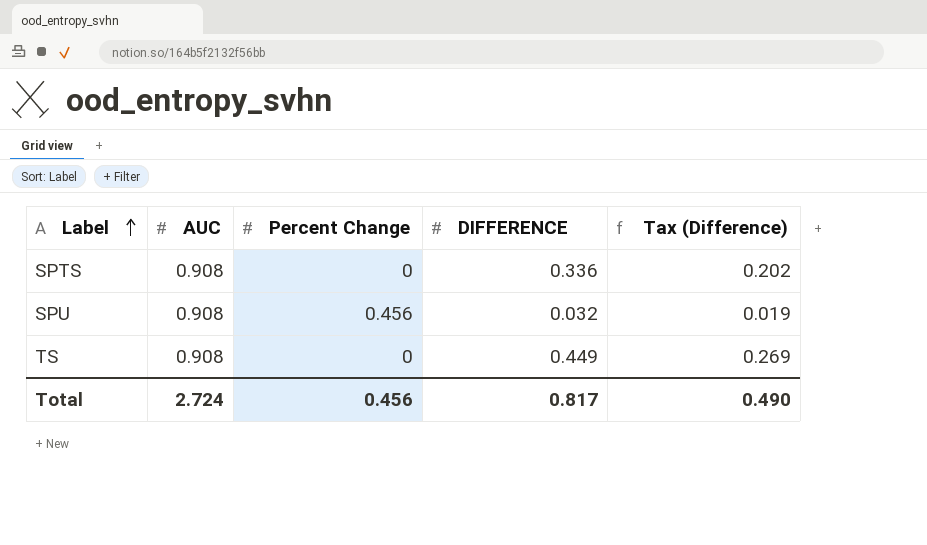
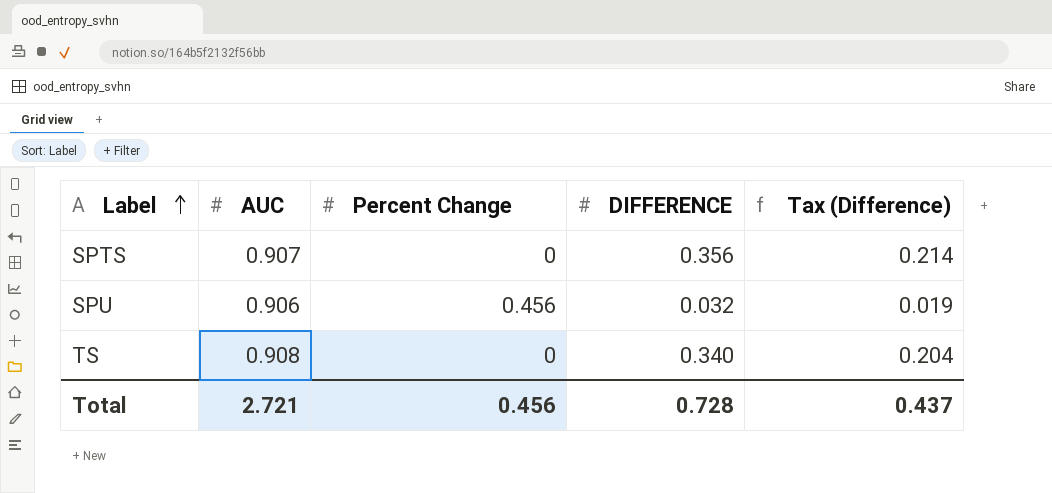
SPTS | AUC: 0.908 -> 0.907
SPTS | DIFFERENCE: 0.336 -> 0.356
SPTS | Tax (Difference): 0.202 -> 0.214
SPU | AUC: 0.908 -> 0.906
TS | DIFFERENCE: 0.449 -> 0.340
TS | Tax (Difference): 0.269 -> 0.204
Total | AUC: 2.724 -> 2.721
Total | DIFFERENCE: 0.817 -> 0.728
Total | Tax (Difference): 0.490 -> 0.437

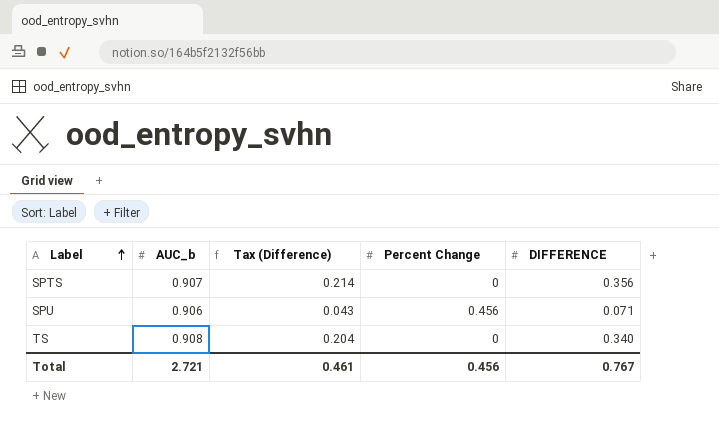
column name: AUC -> AUC_b
column Tax (Difference) | position: 5 -> 3
SPU | Tax (Difference): 0.019 -> 0.043
SPU | DIFFERENCE: 0.032 -> 0.071
Total | Tax (Difference): 0.437 -> 0.461
Total | DIFFERENCE: 0.728 -> 0.767

